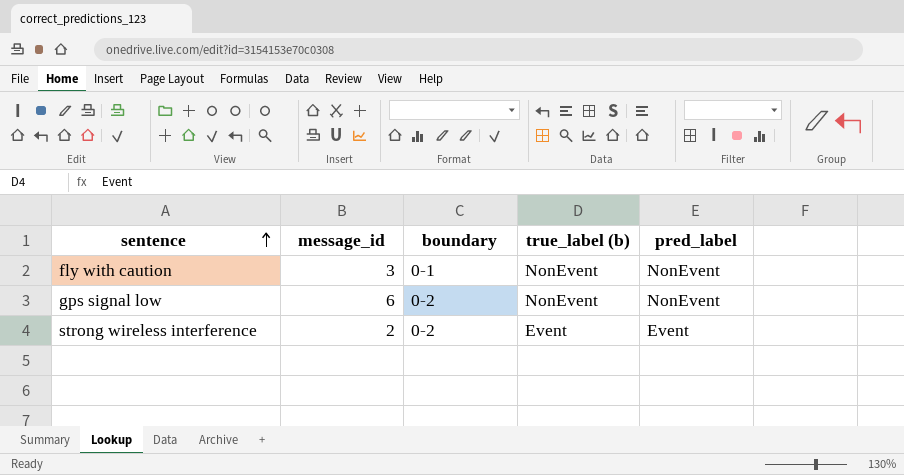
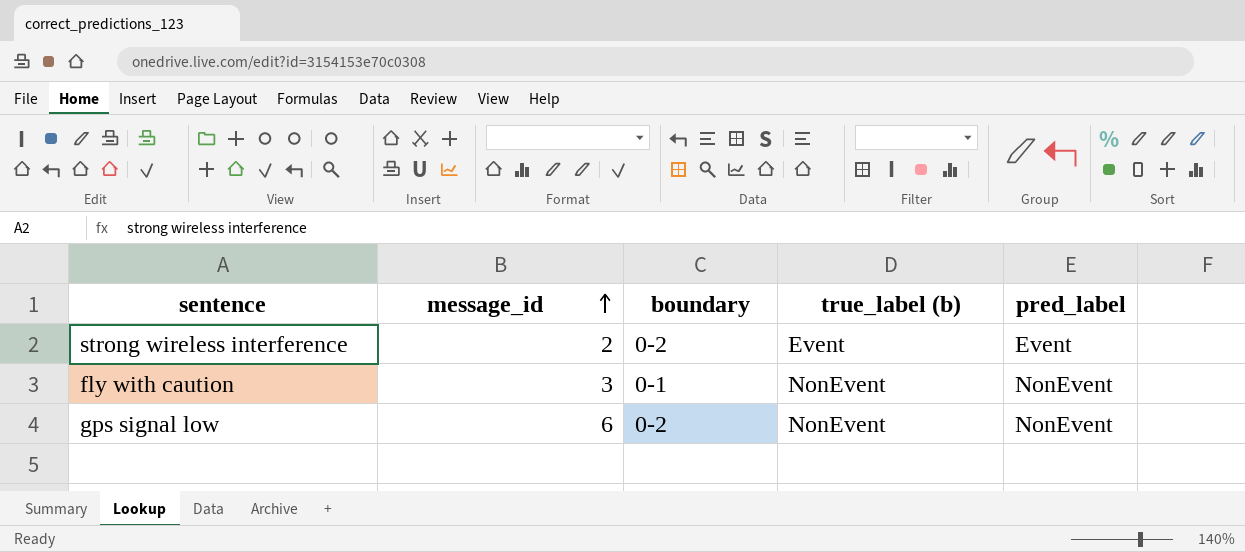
row order: sentence ascending -> message_id ascending

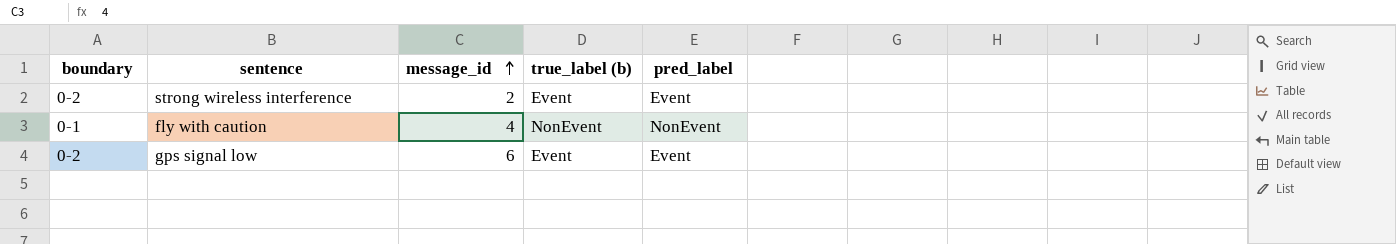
column boundary | position: 3 -> 1
fly with caution | message_id: 3 -> 4
gps signal low | true_label (b): NonEvent -> Event
gps signal low | pred_label: NonEvent -> Event

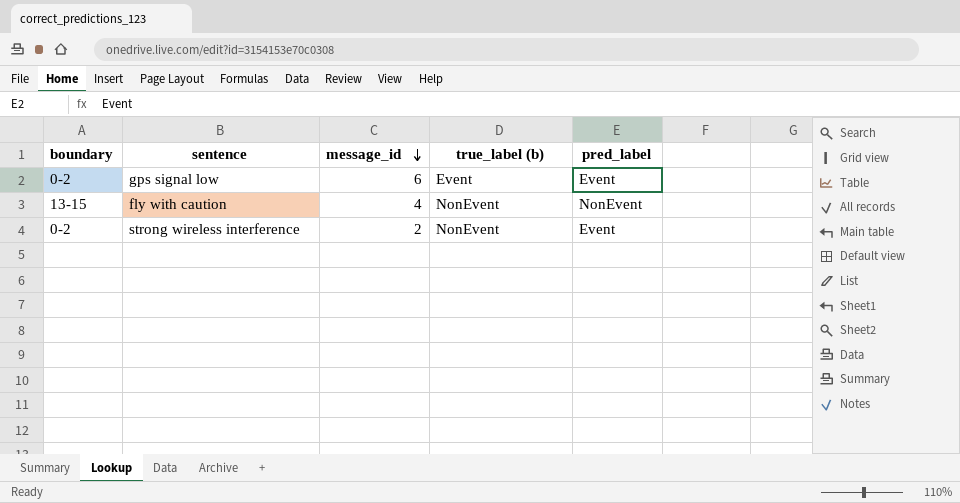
row order: message_id ascending -> message_id descending
fly with caution | boundary: 0-1 -> 13-15
strong wireless interference | true_label (b): Event -> NonEvent

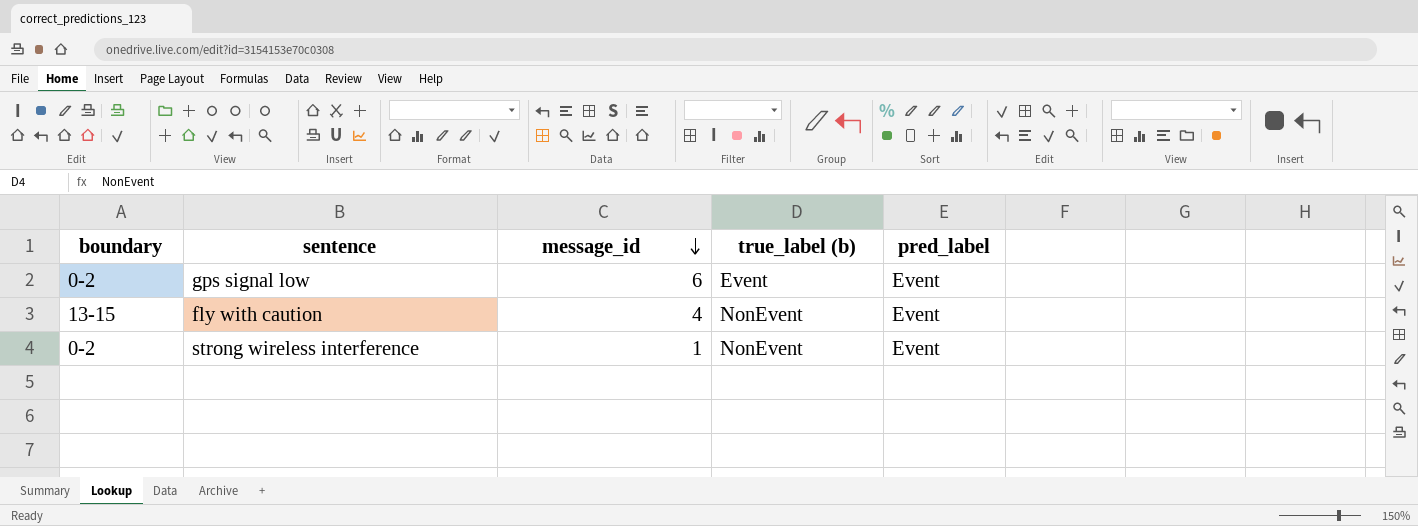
fly with caution | pred_label: NonEvent -> Event
strong wireless interference | message_id: 2 -> 1

